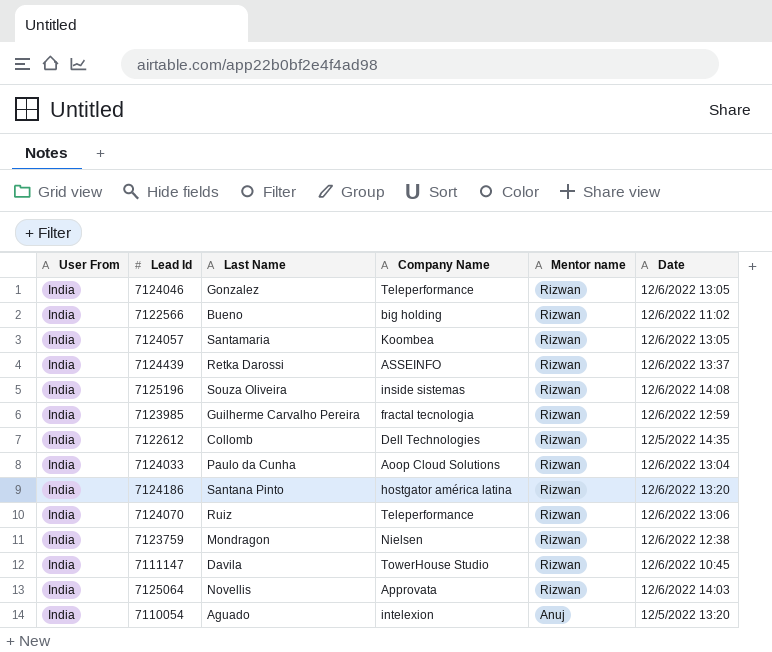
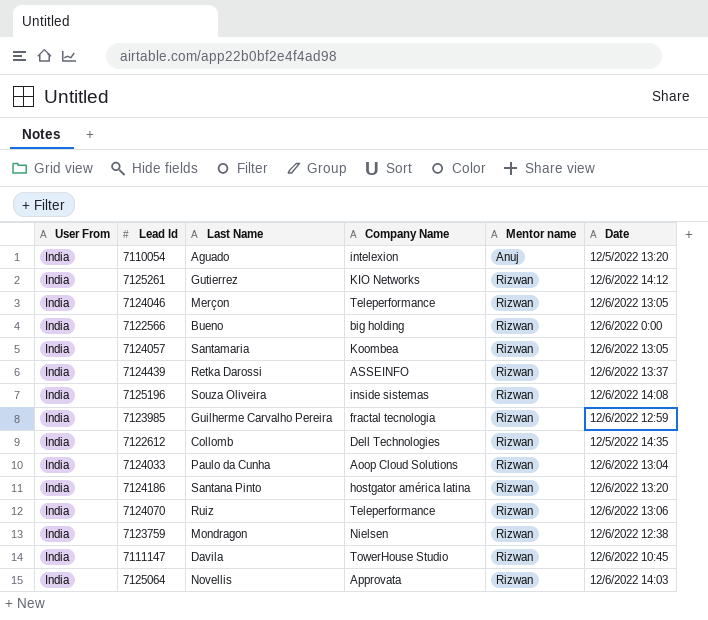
row order: Mentor name descending -> Mentor name ascending
row 7125261: none -> India | Gutierrez | KIO Networks | Rizwan | 12/6/2022 14:12
7124046 | Last Name: Gonzalez -> Merçon
7122566 | Date: 12/6/2022 11:02 -> 12/6/2022 0:00

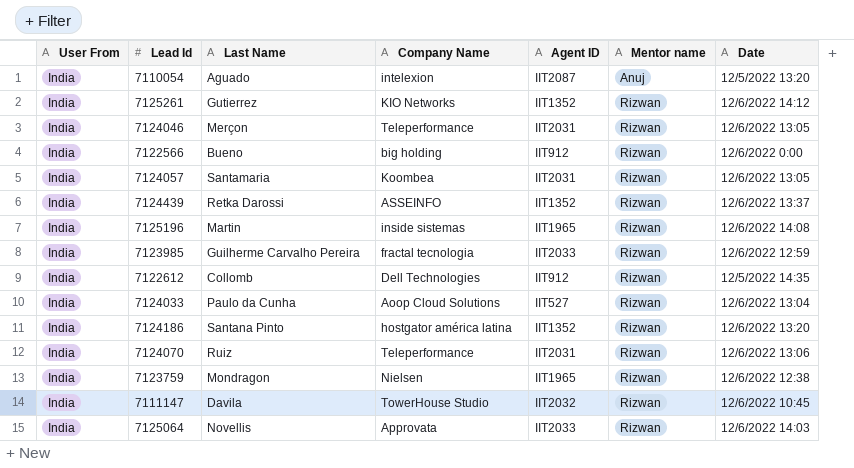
column Agent ID | position: none -> 5
7125196 | Last Name: Souza Oliveira -> Martin

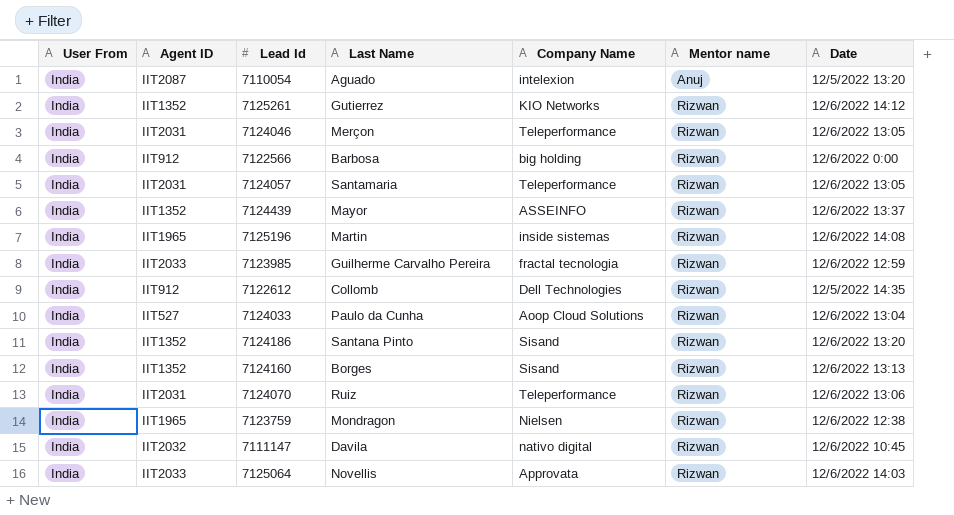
column Agent ID | position: 5 -> 2
7122566 | Last Name: Bueno -> Barbosa
7124057 | Company Name: Koombea -> Teleperformance
7124439 | Last Name: Retka Darossi -> Mayor
7124186 | Company Name: hostgator américa latina -> Sisand
row 7124160: none -> India | IIT1352 | Borges | Sisand | Rizwan | 12/6/2022 13:13
7111147 | Company Name: TowerHouse Studio -> nativo digital

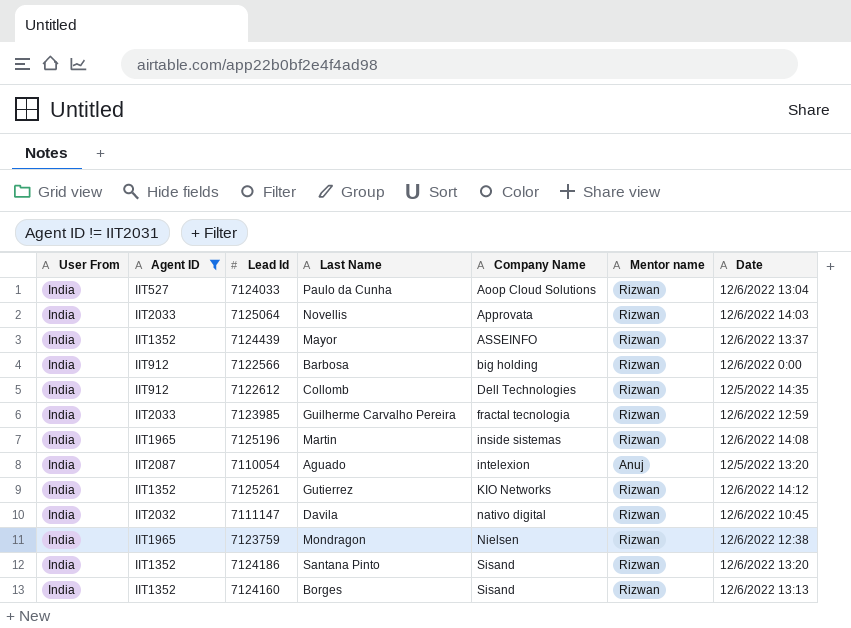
filter: none -> Agent ID != IIT2031
row order: Mentor name ascending -> Company Name ascending

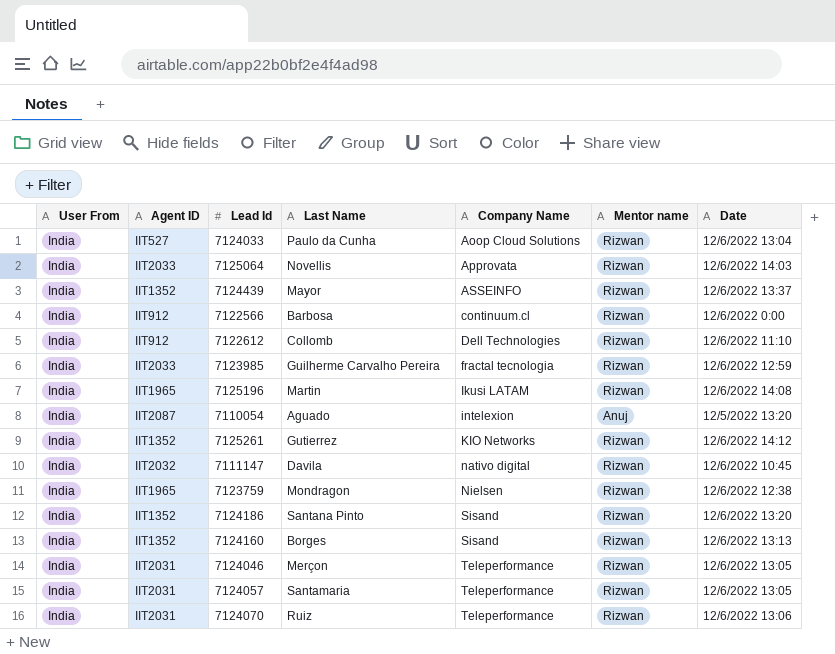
filter: Agent ID != IIT2031 -> none
7122566 | Company Name: big holding -> continuum.cl
7122612 | Date: 12/5/2022 14:35 -> 12/6/2022 11:10
7125196 | Company Name: inside sistemas -> Ikusi LATAM

